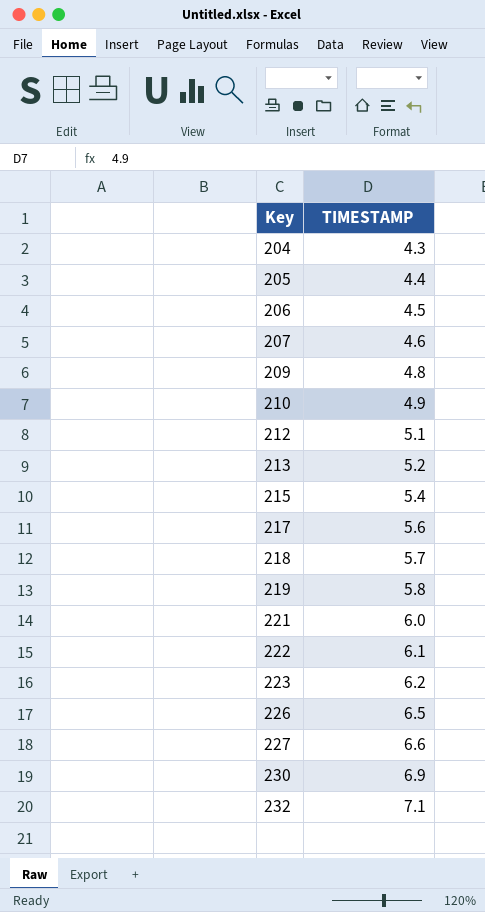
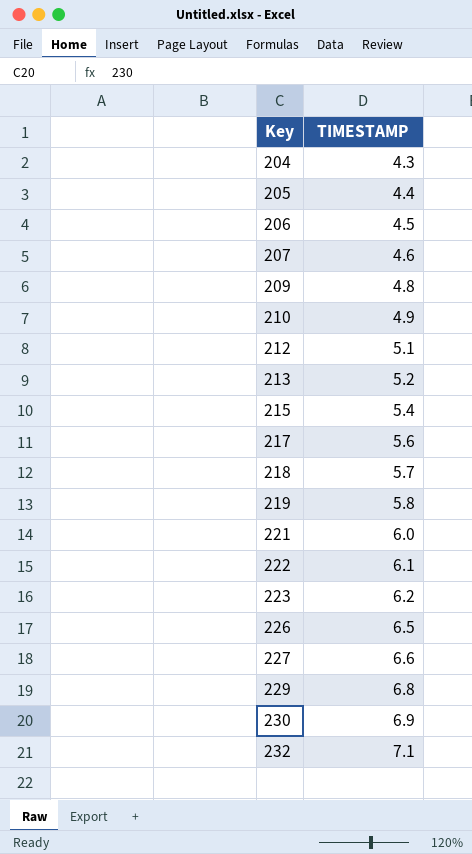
row 229: none -> 6.8

